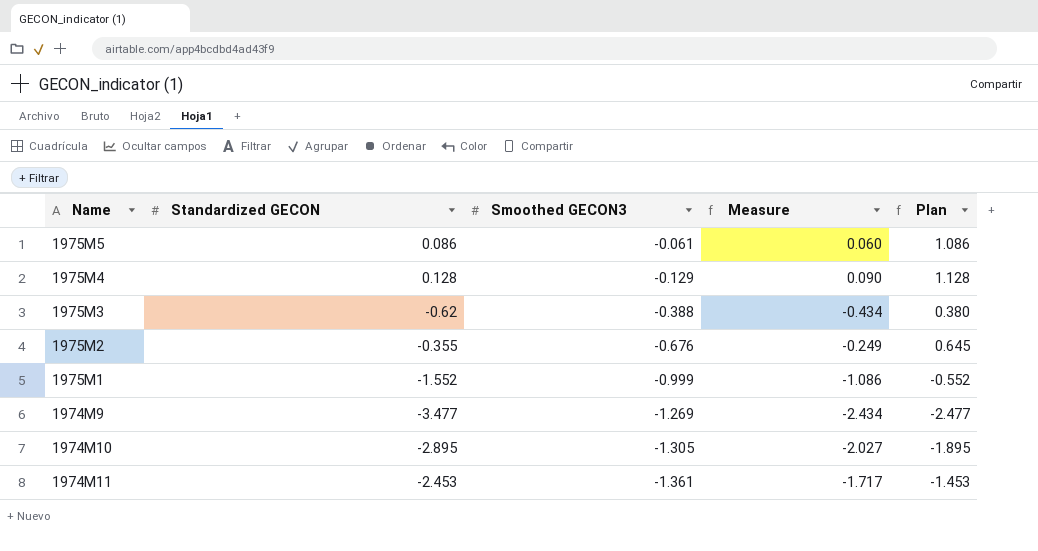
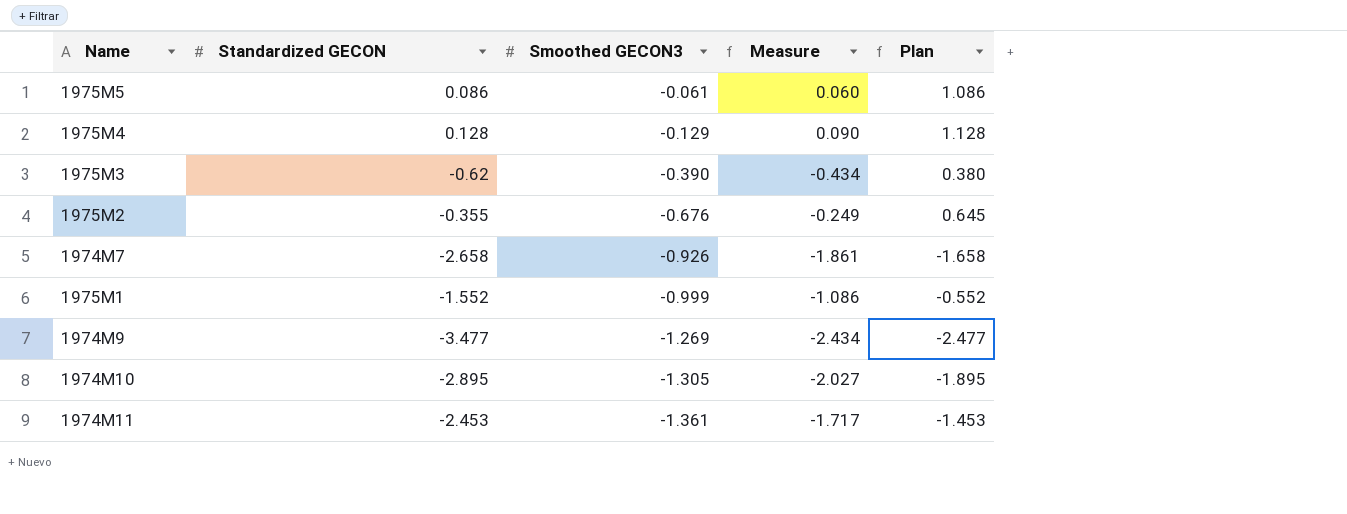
1975M3 | Smoothed GECON3: -0.388 -> -0.390
row 1974M7: none -> -2.658 | -0.926 | -1.861 | -1.658

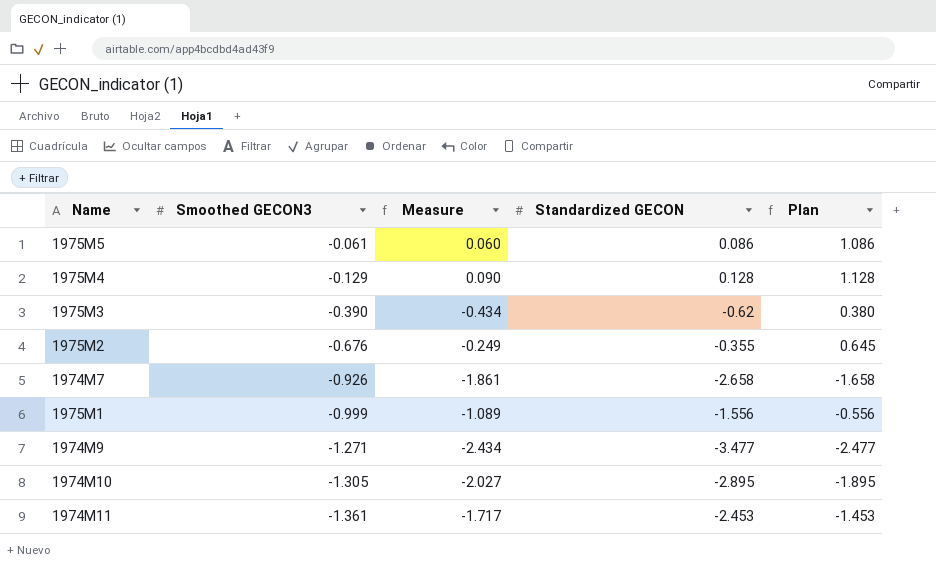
column Standardized GECON | position: 2 -> 4
1975M1 | Measure: -1.086 -> -1.089
1975M1 | Standardized GECON: -1.552 -> -1.556
1975M1 | Plan: -0.552 -> -0.556
1974M9 | Smoothed GECON3: -1.269 -> -1.271

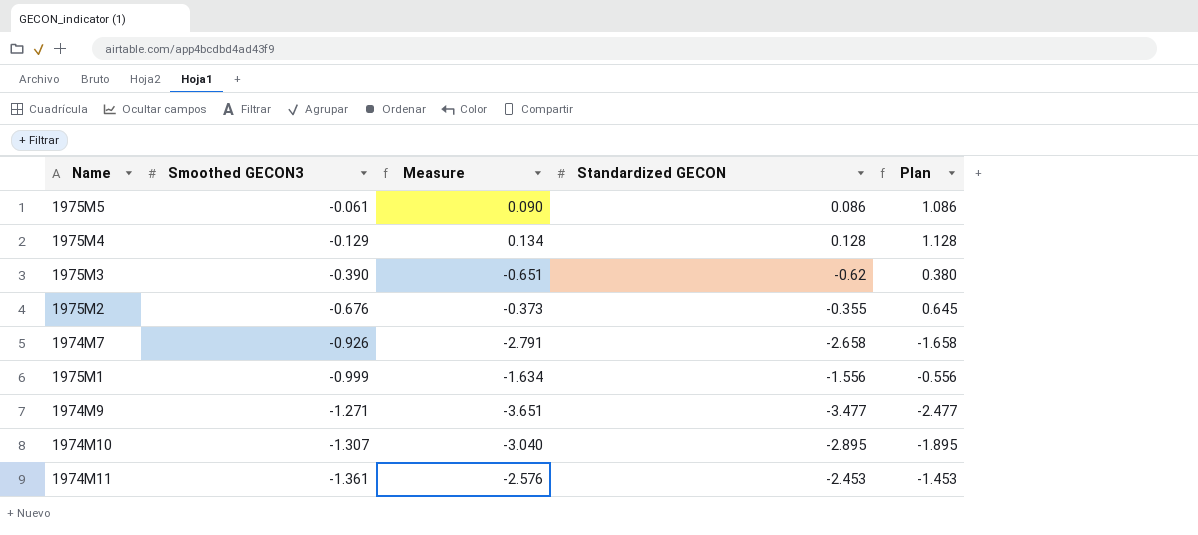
column Measure | formula: [Standardized GECON] * 0.7 -> [Standardized GECON] * 1.05
1974M10 | Smoothed GECON3: -1.305 -> -1.307

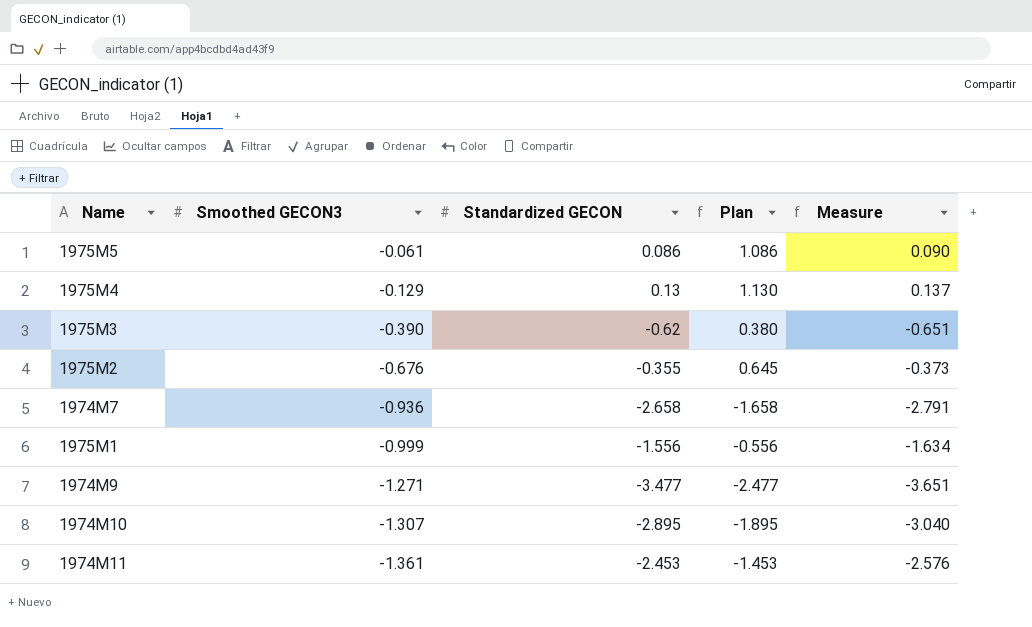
column Measure | position: 3 -> 5
1975M4 | Standardized GECON: 0.128 -> 0.13
1975M4 | Plan: 1.128 -> 1.130
1975M4 | Measure: 0.134 -> 0.137
1974M7 | Smoothed GECON3: -0.926 -> -0.936

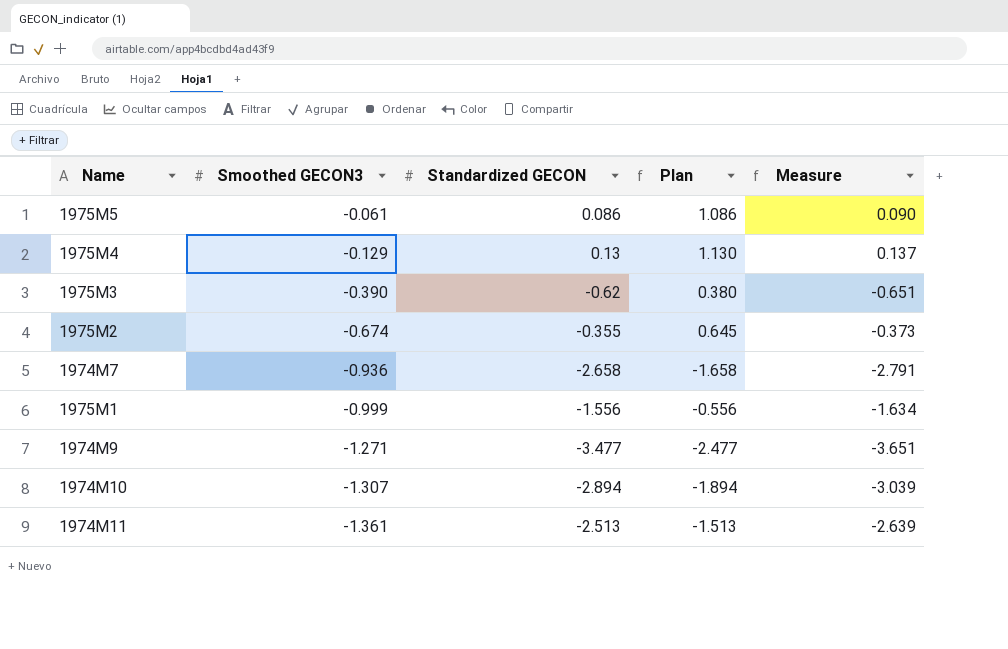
1975M2 | Smoothed GECON3: -0.676 -> -0.674
1974M10 | Standardized GECON: -2.895 -> -2.894
1974M10 | Plan: -1.895 -> -1.894
1974M10 | Measure: -3.040 -> -3.039
1974M11 | Standardized GECON: -2.453 -> -2.513
1974M11 | Plan: -1.453 -> -1.513
1974M11 | Measure: -2.576 -> -2.639

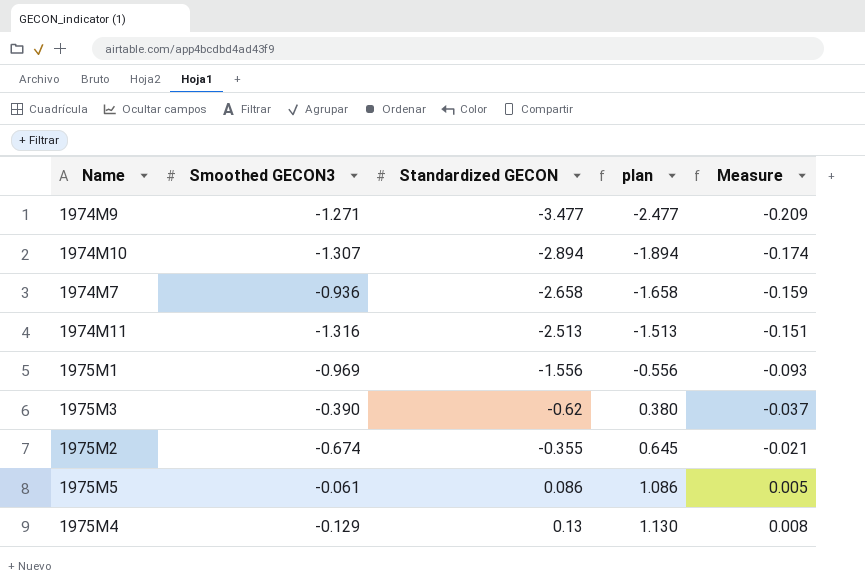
row order: Smoothed GECON3 descending -> Standardized GECON ascending
column name: Plan -> plan
column Measure | formula: [Standardized GECON] * 1.05 -> [Standardized GECON] * 0.06
1974M11 | Smoothed GECON3: -1.361 -> -1.316
1975M1 | Smoothed GECON3: -0.999 -> -0.969

